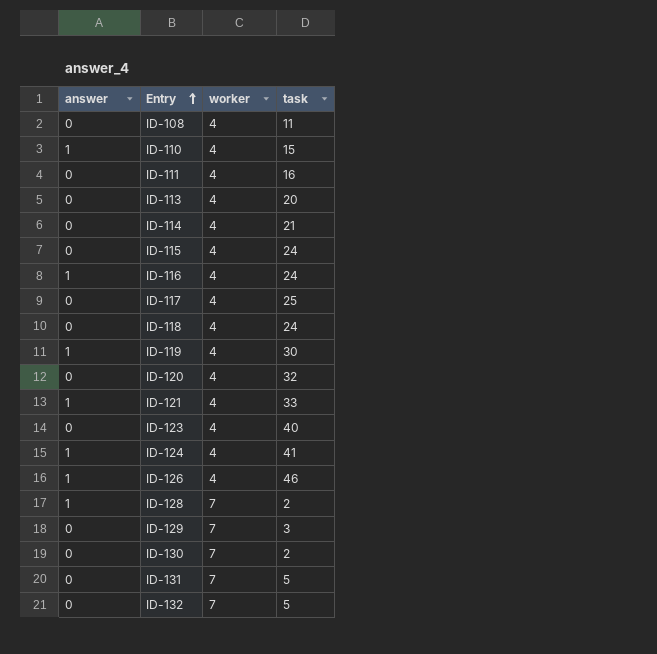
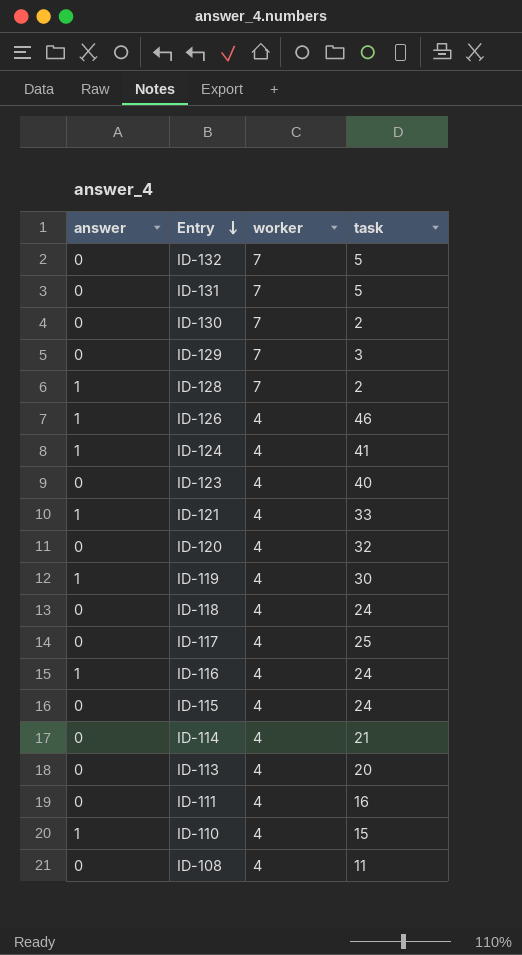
row order: Entry ascending -> Entry descending

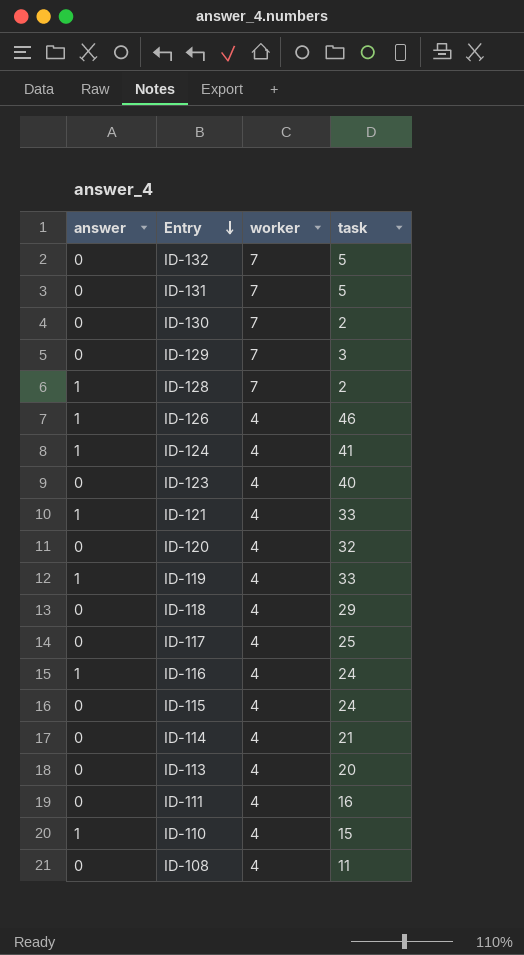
ID-119 | task: 30 -> 33
ID-118 | task: 24 -> 29

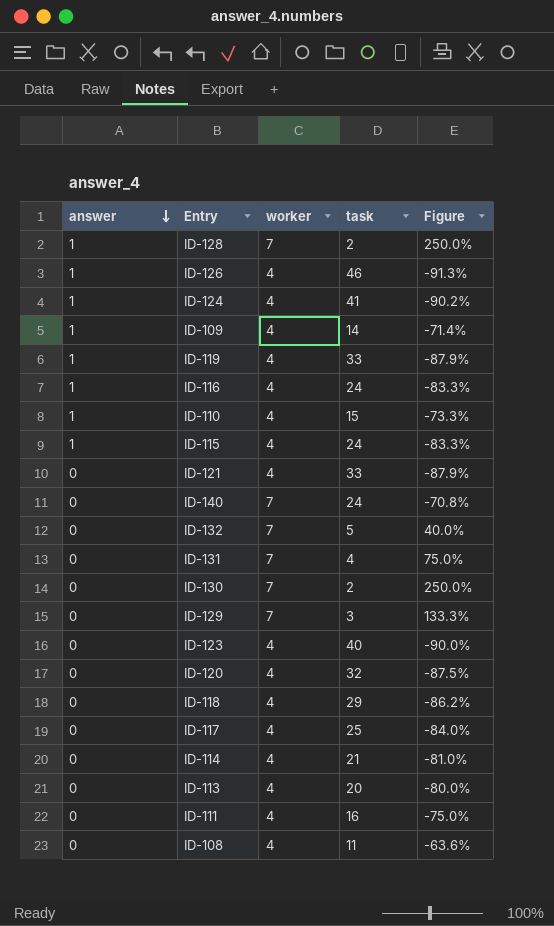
row order: Entry descending -> answer descending
column Figure | formula: none -> ([worker] - [task]) / [task]
row ID-109: none -> 1 | 4 | 14 | -71.4%
ID-115 | answer: 0 -> 1
ID-121 | answer: 1 -> 0
row ID-140: none -> 0 | 7 | 24 | -70.8%
ID-131 | task: 5 -> 4

